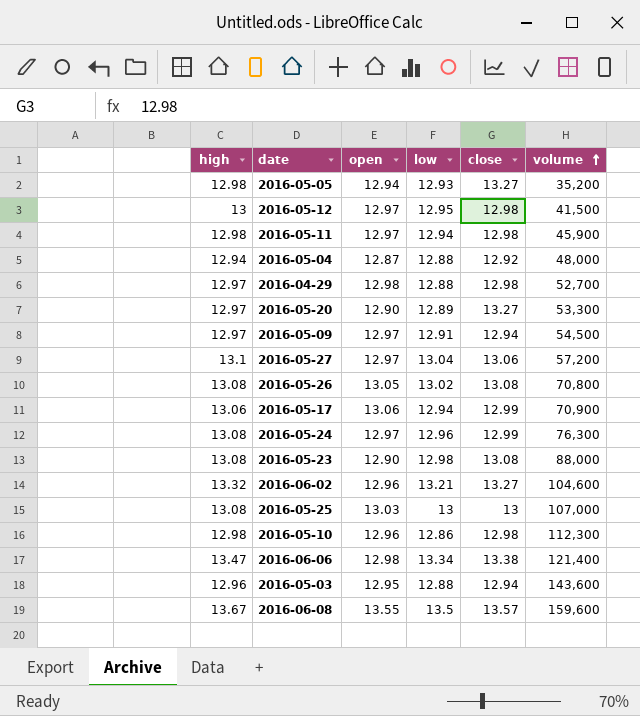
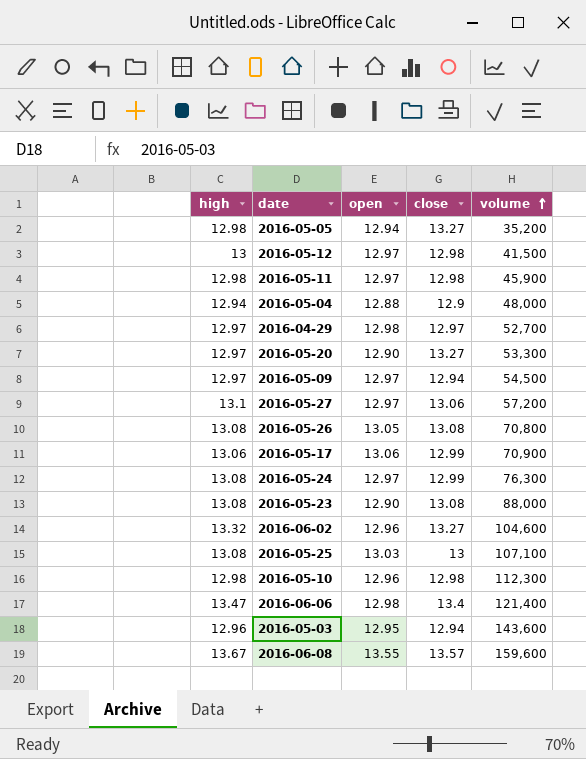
column low | position: 4 -> none
2016-05-04 | open: 12.87 -> 12.88
2016-05-04 | close: 12.92 -> 12.9
2016-04-29 | close: 12.98 -> 12.97
2016-05-25 | volume: 107,000 -> 107,100
2016-06-06 | close: 13.38 -> 13.4

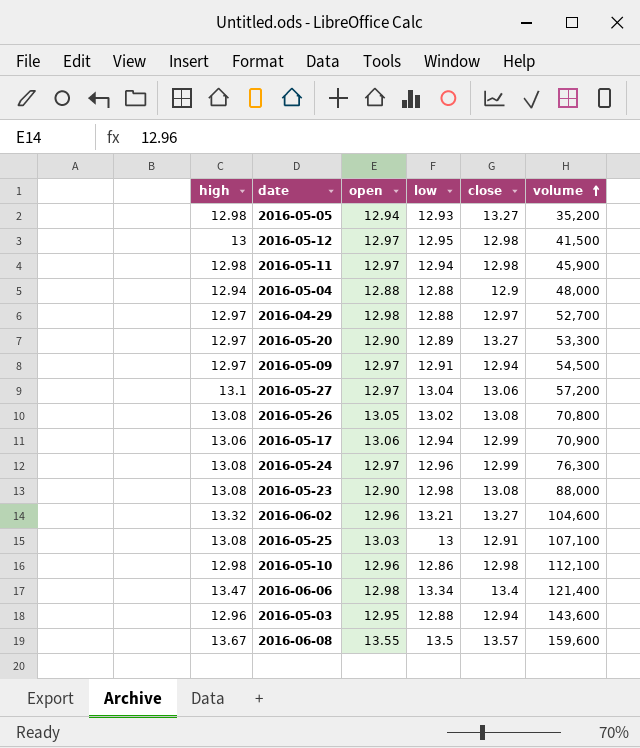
column low | position: none -> 4
2016-05-25 | close: 13 -> 12.91
2016-05-10 | volume: 112,300 -> 112,100

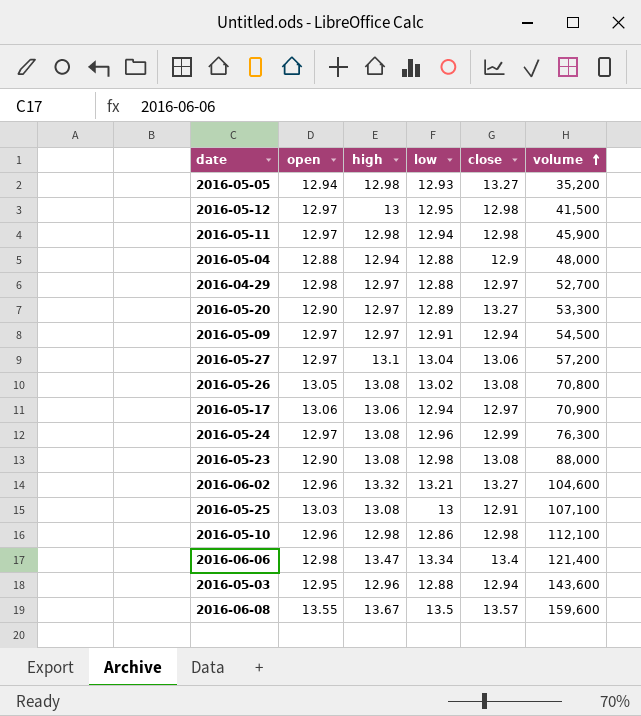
column high | position: 1 -> 3
2016-05-17 | close: 12.99 -> 12.97

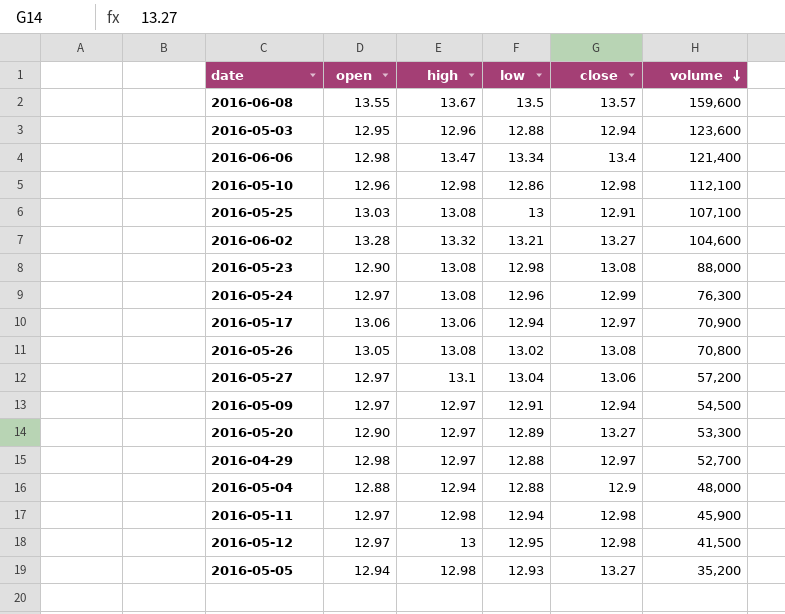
row order: volume ascending -> volume descending
2016-05-03 | volume: 143,600 -> 123,600
2016-06-02 | open: 12.96 -> 13.28

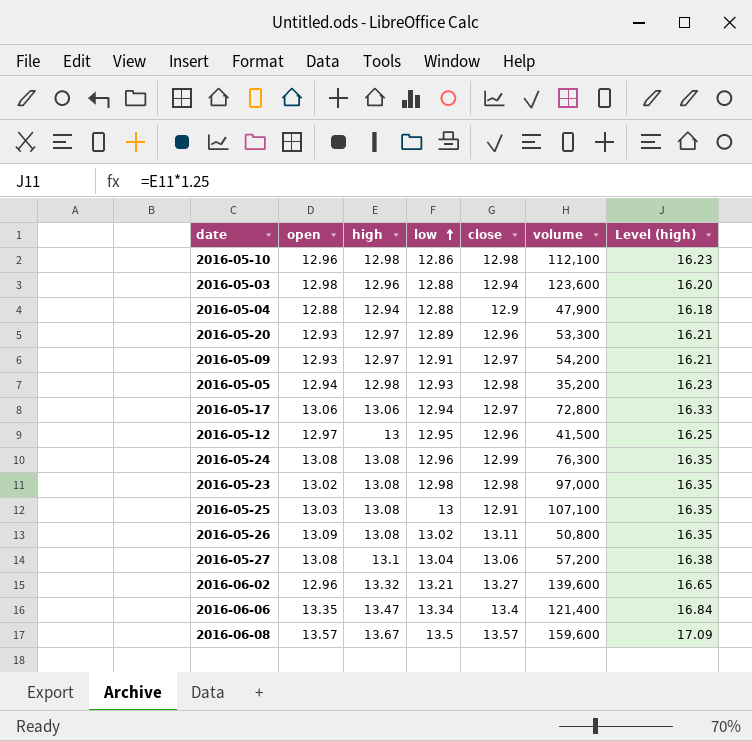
row order: volume descending -> low ascending
column Level (high) | formula: none -> [high] * 1.25
row 2016-04-29: 12.98 | 12.97 | 12.88 | 12.97 | 52,700 -> none
row 2016-05-11: 12.97 | 12.98 | 12.94 | 12.98 | 45,900 -> none
2016-05-03 | open: 12.95 -> 12.98
2016-05-04 | volume: 48,000 -> 47,900
2016-05-20 | open: 12.90 -> 12.93
2016-05-20 | close: 13.27 -> 12.96
2016-05-09 | open: 12.97 -> 12.93
2016-05-09 | close: 12.94 -> 12.97
2016-05-09 | volume: 54,500 -> 54,200
2016-05-05 | close: 13.27 -> 12.98
2016-05-17 | volume: 70,900 -> 72,800
2016-05-12 | close: 12.98 -> 12.96
2016-05-24 | open: 12.97 -> 13.08
2016-05-23 | open: 12.90 -> 13.02
2016-05-23 | close: 13.08 -> 12.98
2016-05-23 | volume: 88,000 -> 97,000
2016-05-26 | open: 13.05 -> 13.09
2016-05-26 | close: 13.08 -> 13.11
2016-05-26 | volume: 70,800 -> 50,800
2016-05-27 | open: 12.97 -> 13.08
2016-06-02 | open: 13.28 -> 12.96
2016-06-02 | volume: 104,600 -> 139,600
2016-06-06 | open: 12.98 -> 13.35
2016-06-08 | open: 13.55 -> 13.57

